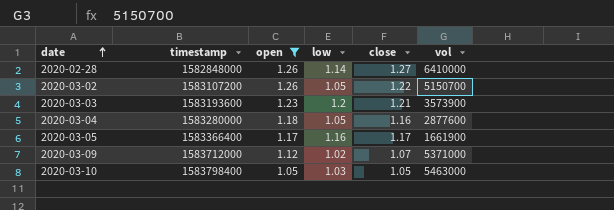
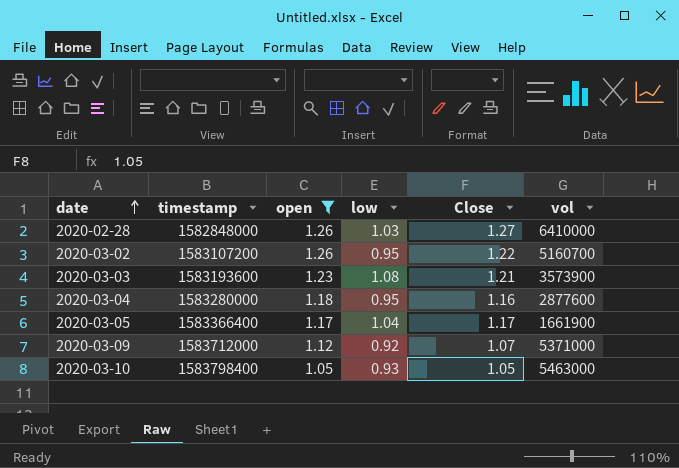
column name: close -> Close
2020-02-28 | low: 1.14 -> 1.03
2020-03-02 | low: 1.05 -> 0.95
2020-03-02 | vol: 5150700 -> 5160700
2020-03-03 | low: 1.2 -> 1.08
2020-03-04 | low: 1.05 -> 0.95
2020-03-05 | low: 1.16 -> 1.04
2020-03-09 | low: 1.02 -> 0.92
2020-03-10 | low: 1.03 -> 0.93

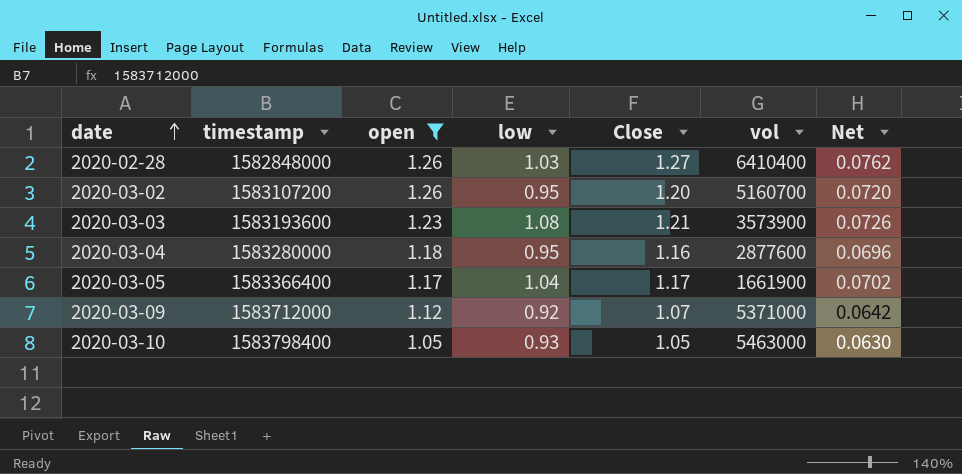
column Net | formula: none -> [Close] * 0.06
2020-02-28 | vol: 6410000 -> 6410400
2020-03-02 | Close: 1.22 -> 1.20

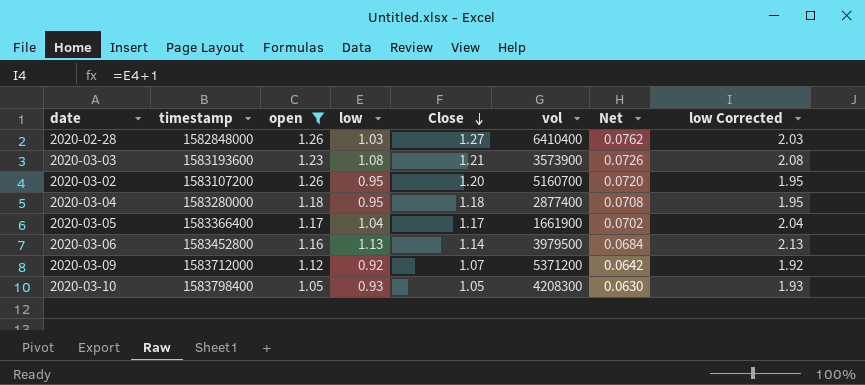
row order: date ascending -> Close descending
column low Corrected | formula: none -> [low] + 1
2020-03-04 | Close: 1.16 -> 1.18
2020-03-04 | vol: 2877600 -> 2877400
2020-03-04 | Net: 0.0696 -> 0.0708
row 2020-03-06: none -> 1583452800 | 1.16 | 1.13 | 1.14 | 3979500 | 0.0684 | 2.13
2020-03-09 | vol: 5371000 -> 5371200
2020-03-10 | vol: 5463000 -> 4208300

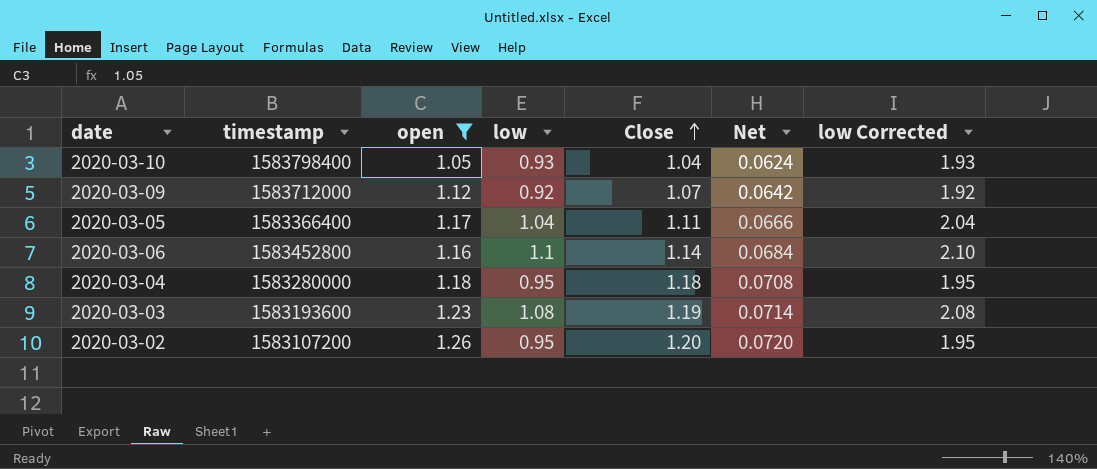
row order: Close descending -> Close ascending
column vol | position: 6 -> none
row 2020-02-28: 1582848000 | 1.26 | 1.03 | 1.27 | 6410400 | 0.0762 | 2.03 -> none
2020-03-10 | Close: 1.05 -> 1.04
2020-03-10 | Net: 0.0630 -> 0.0624
2020-03-05 | Close: 1.17 -> 1.11
2020-03-05 | Net: 0.0702 -> 0.0666
2020-03-06 | low: 1.13 -> 1.1
2020-03-06 | low Corrected: 2.13 -> 2.10
2020-03-03 | Close: 1.21 -> 1.19
2020-03-03 | Net: 0.0726 -> 0.0714

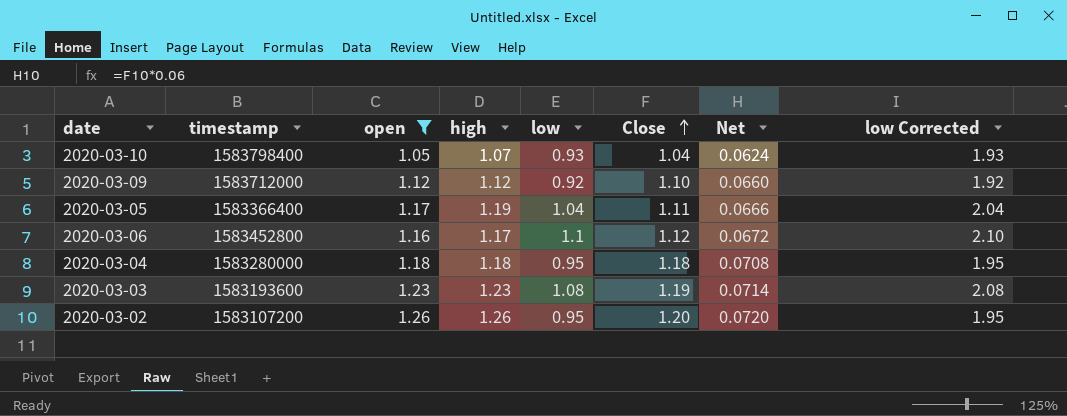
column high | position: none -> 4
2020-03-09 | Close: 1.07 -> 1.10
2020-03-09 | Net: 0.0642 -> 0.0660
2020-03-06 | Close: 1.14 -> 1.12
2020-03-06 | Net: 0.0684 -> 0.0672

